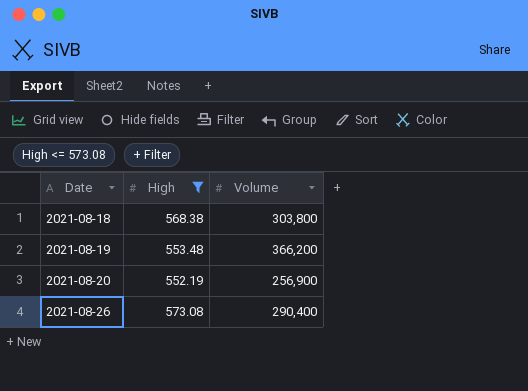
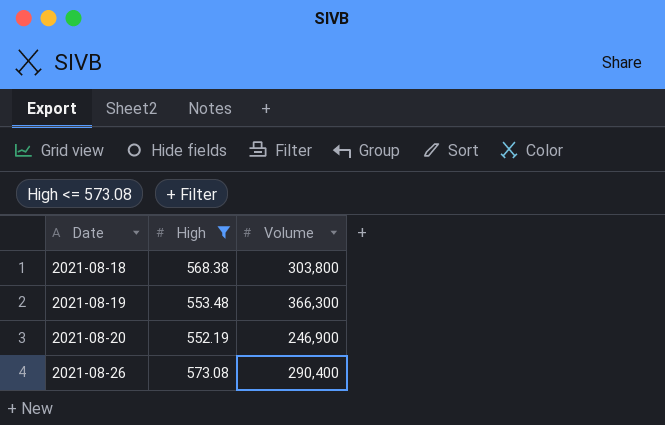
2021-08-19 | Volume: 366,200 -> 366,300
2021-08-20 | Volume: 256,900 -> 246,900

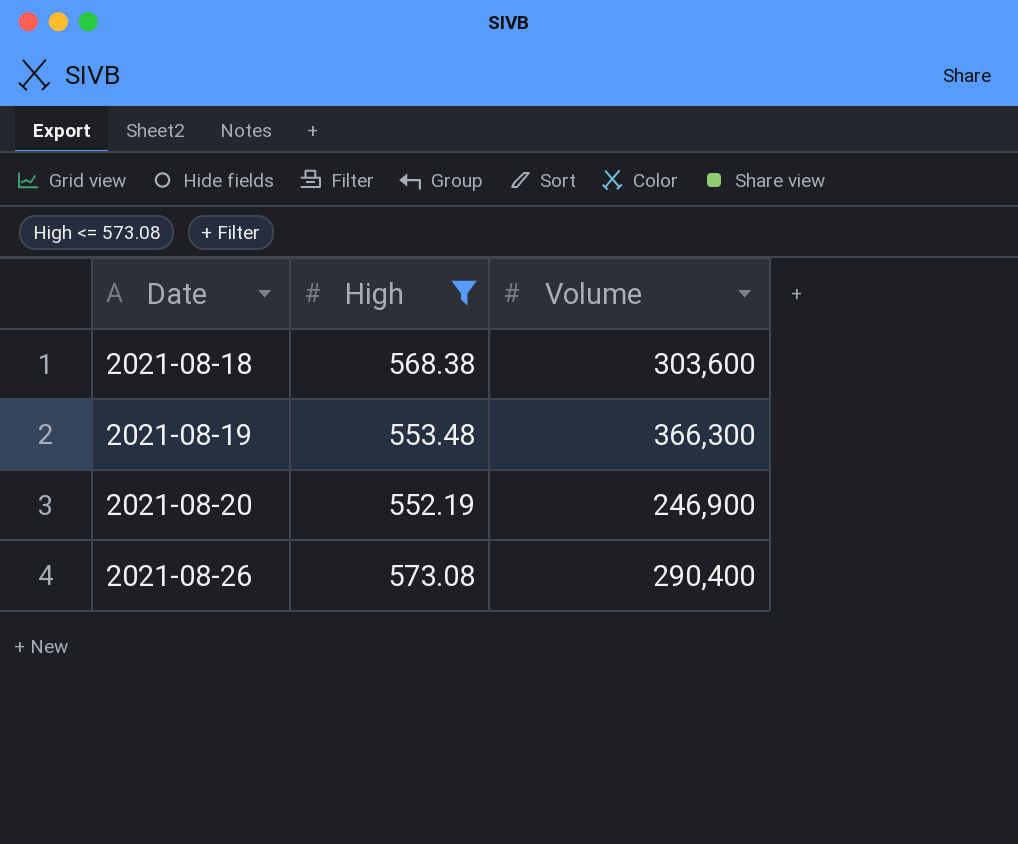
2021-08-18 | Volume: 303,800 -> 303,600

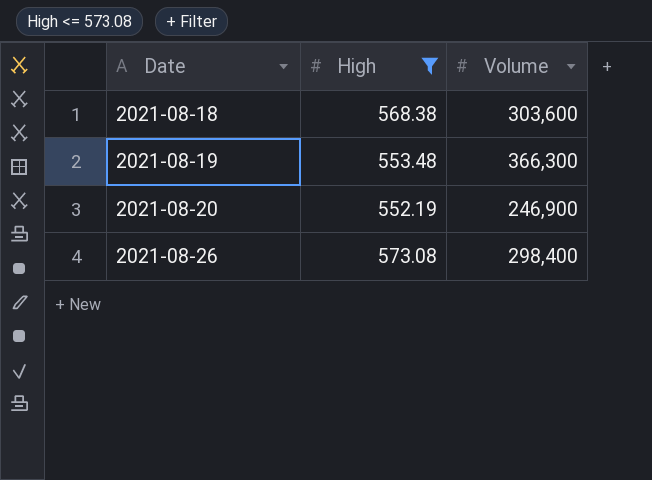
2021-08-26 | Volume: 290,400 -> 298,400

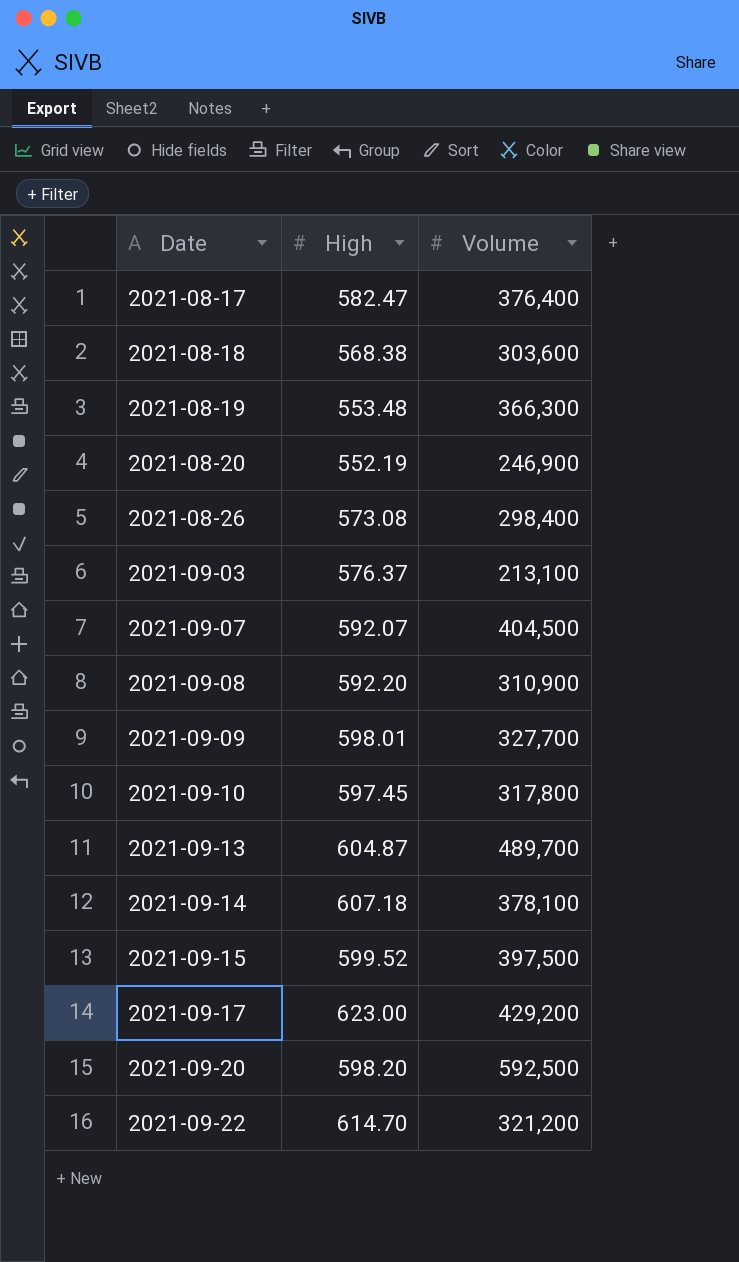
filter: High <= 573.08 -> none

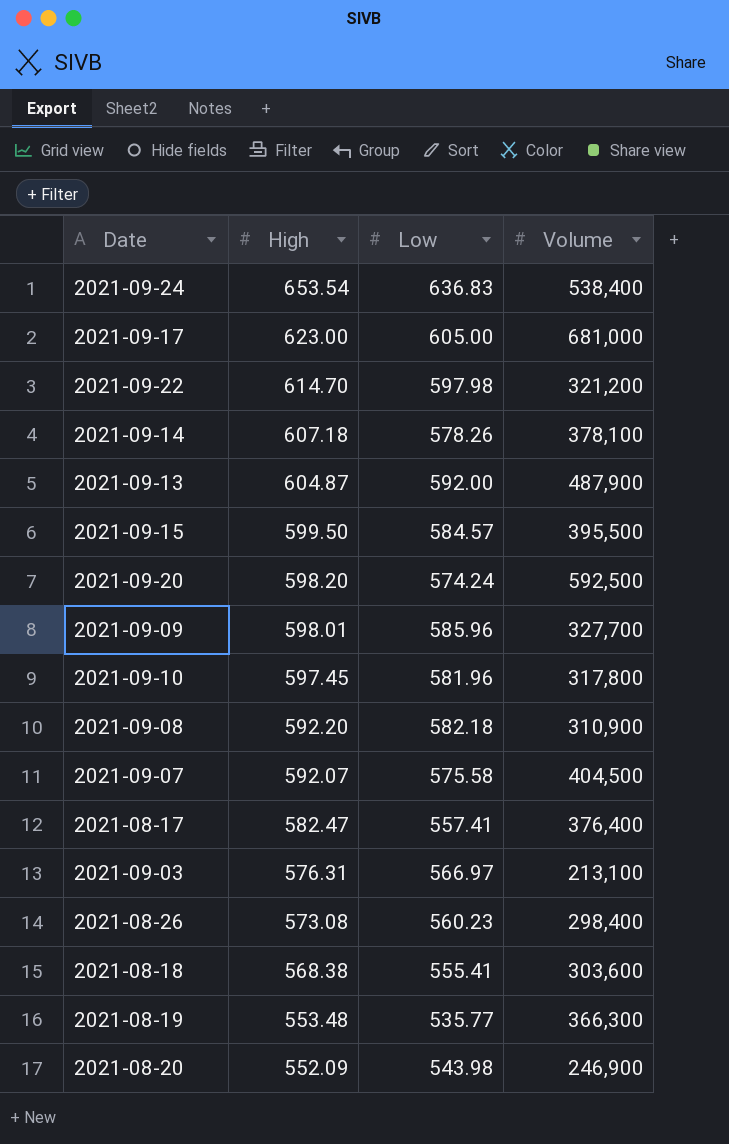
row order: Date ascending -> High descending
column Low | position: none -> 3
row 2021-09-24: none -> 653.54 | 636.83 | 538,400
2021-09-17 | Volume: 429,200 -> 681,000
2021-09-13 | Volume: 489,700 -> 487,900
2021-09-15 | High: 599.52 -> 599.50
2021-09-15 | Volume: 397,500 -> 395,500
2021-09-03 | High: 576.37 -> 576.31
2021-08-20 | High: 552.19 -> 552.09

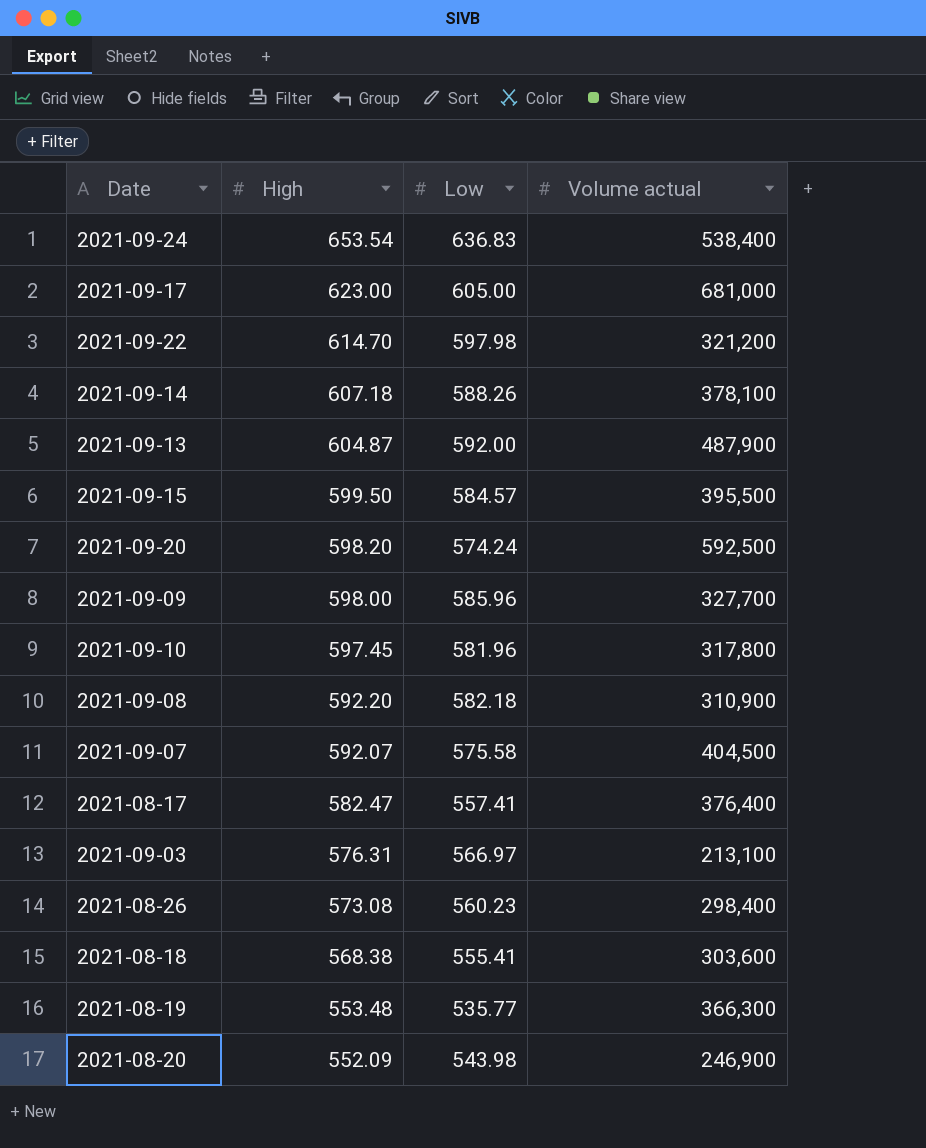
column name: Volume -> Volume actual
2021-09-14 | Low: 578.26 -> 588.26
2021-09-09 | High: 598.01 -> 598.00

